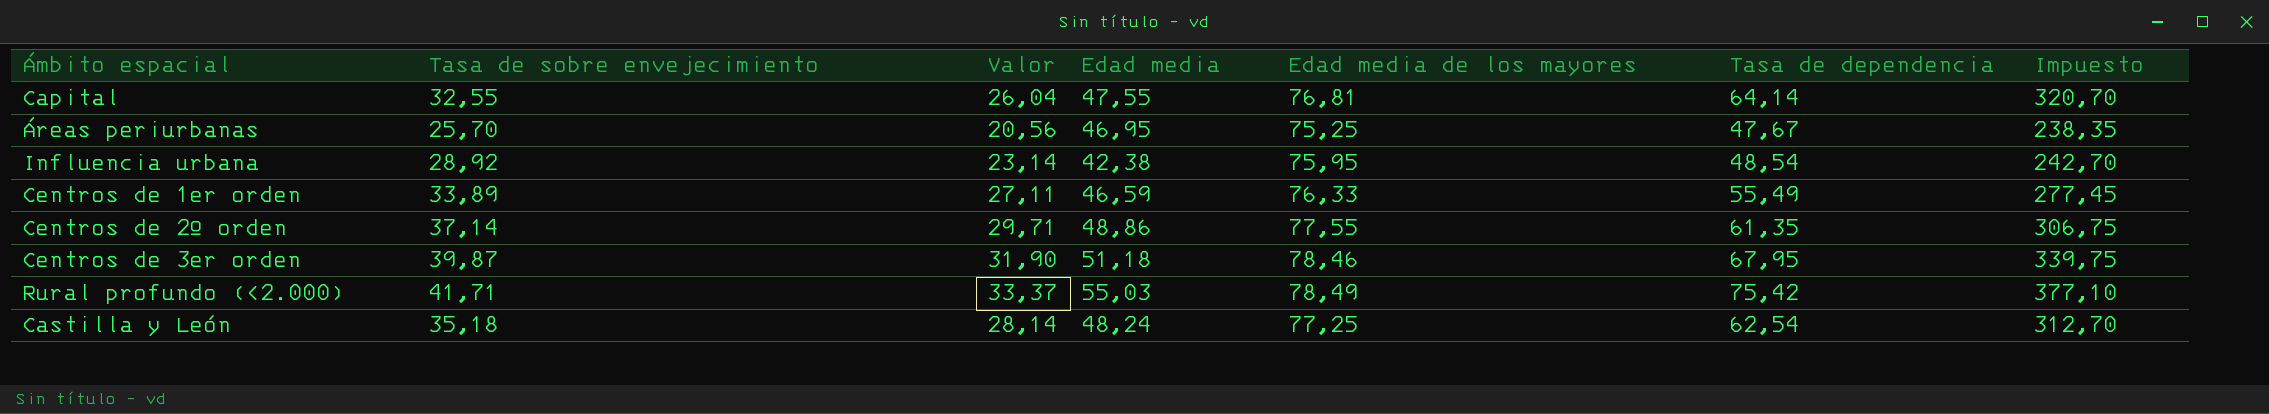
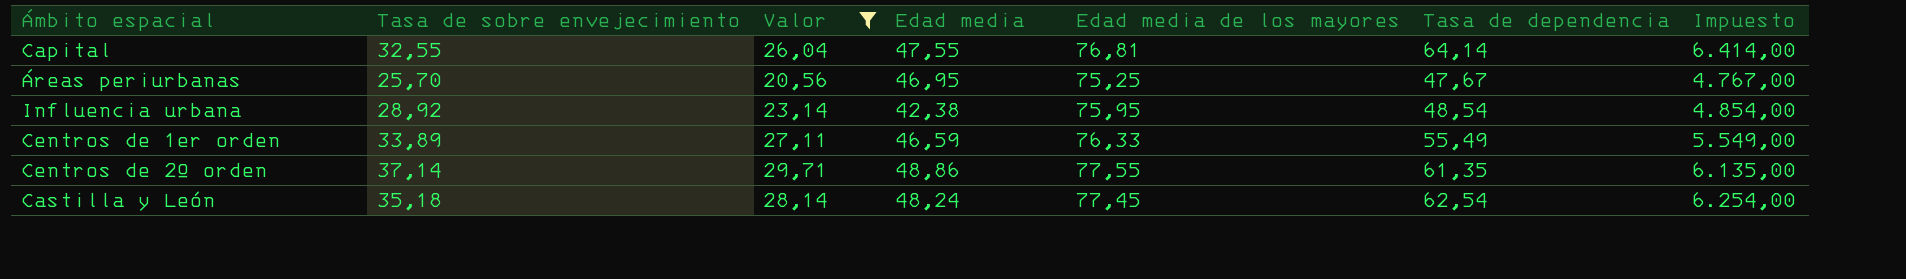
filter: none -> Valor <= 29,71
column Impuesto | formula: [Tasa de dependencia] * 5 -> [Tasa de dependencia] * 100
Castilla y León | Edad media de los mayores: 77,25 -> 77,45

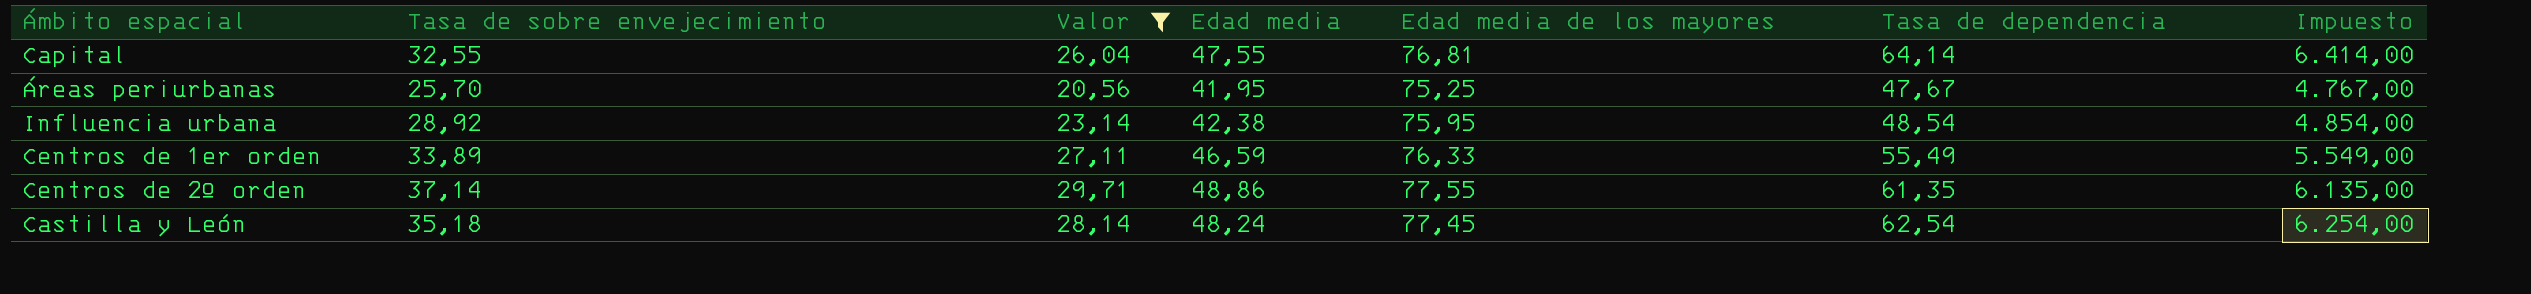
Áreas periurbanas | Edad media: 46,95 -> 41,95

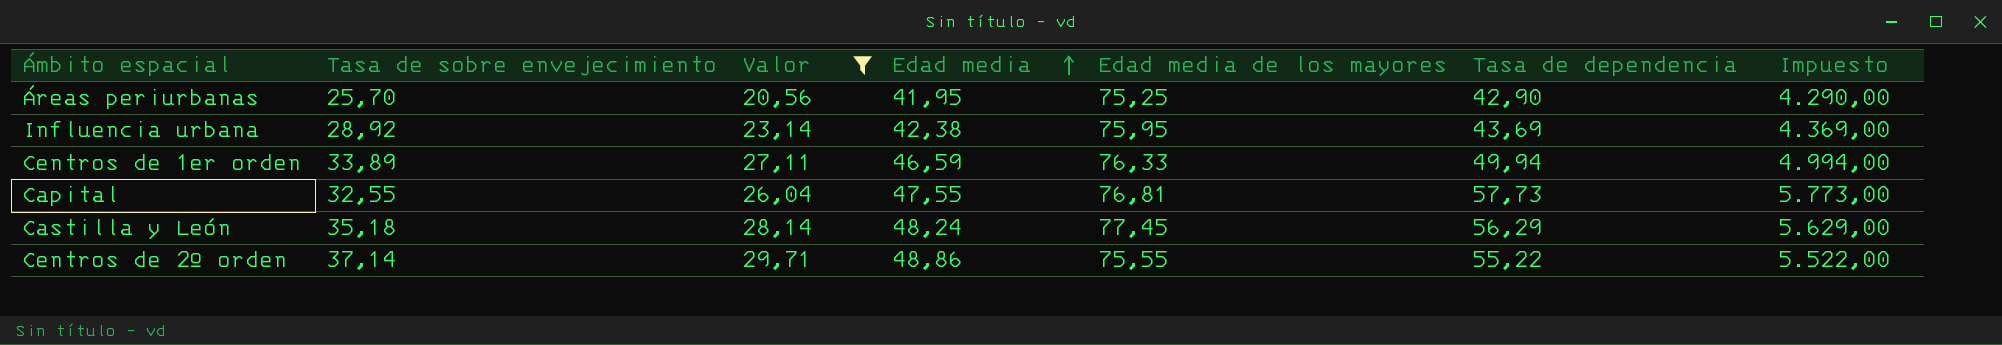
row order: none -> Edad media ascending
Áreas periurbanas | Tasa de dependencia: 47,67 -> 42,90
Áreas periurbanas | Impuesto: 4.767,00 -> 4.290,00
Influencia urbana | Tasa de dependencia: 48,54 -> 43,69
Influencia urbana | Impuesto: 4.854,00 -> 4.369,00
Centros de 1er orden | Tasa de dependencia: 55,49 -> 49,94
Centros de 1er orden | Impuesto: 5.549,00 -> 4.994,00
Capital | Tasa de dependencia: 64,14 -> 57,73
Capital | Impuesto: 6.414,00 -> 5.773,00
Castilla y León | Tasa de dependencia: 62,54 -> 56,29
Castilla y León | Impuesto: 6.254,00 -> 5.629,00
Centros de 2º orden | Edad media de los mayores: 77,55 -> 75,55
Centros de 2º orden | Tasa de dependencia: 61,35 -> 55,22
Centros de 2º orden | Impuesto: 6.135,00 -> 5.522,00

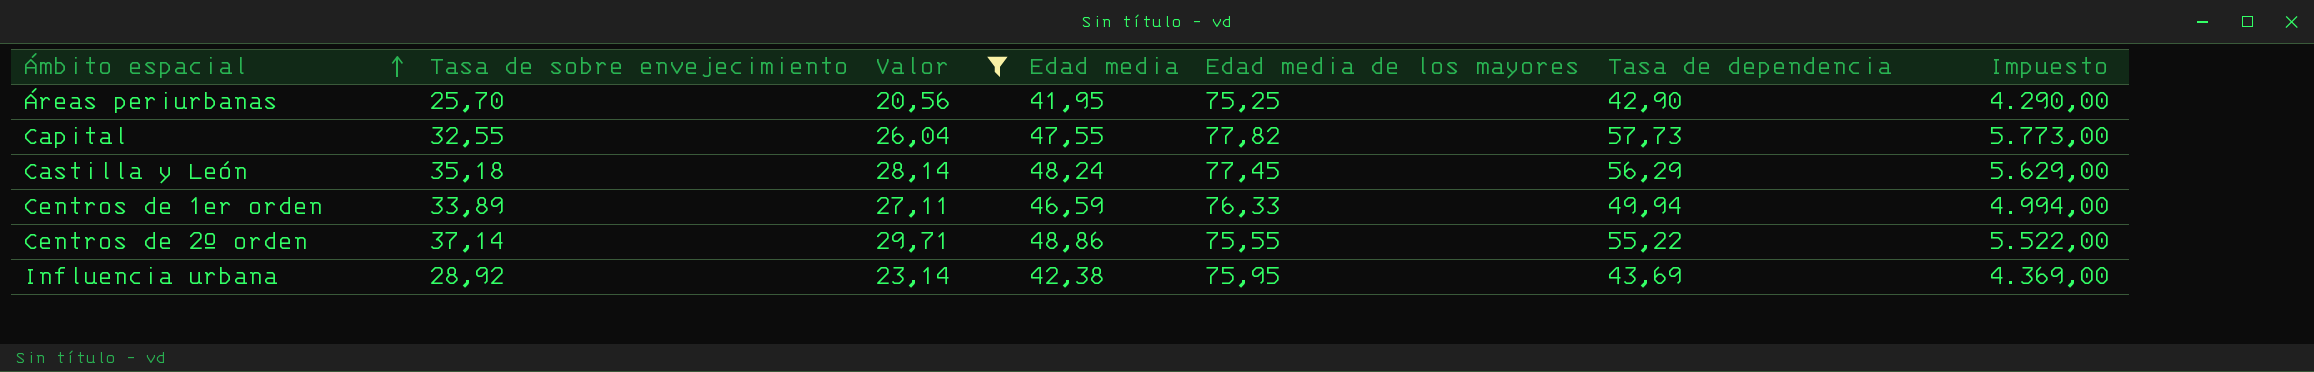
row order: Edad media ascending -> Ámbito espacial ascending
Capital | Edad media de los mayores: 76,81 -> 77,82

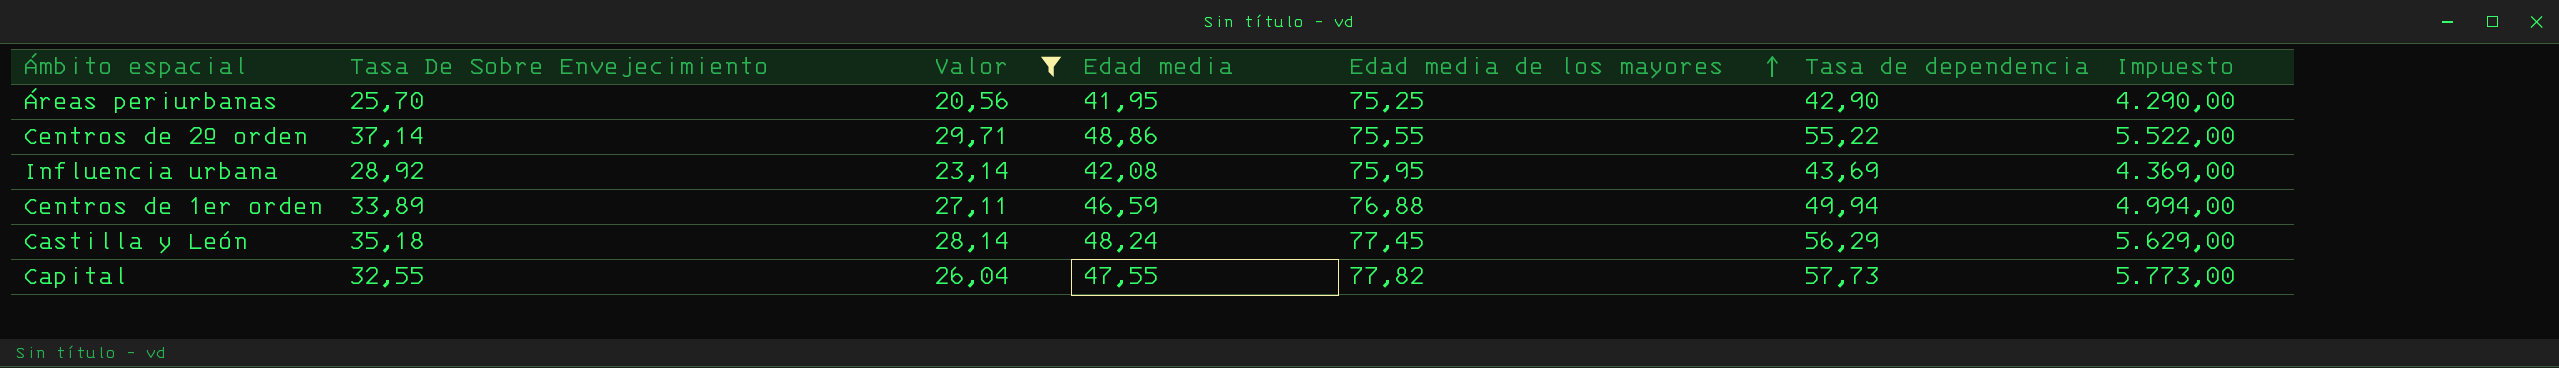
row order: Ámbito espacial ascending -> Edad media de los mayores ascending
column name: Tasa de sobre envejecimiento -> Tasa De Sobre Envejecimiento
Influencia urbana | Edad media: 42,38 -> 42,08
Centros de 1er orden | Edad media de los mayores: 76,33 -> 76,88

